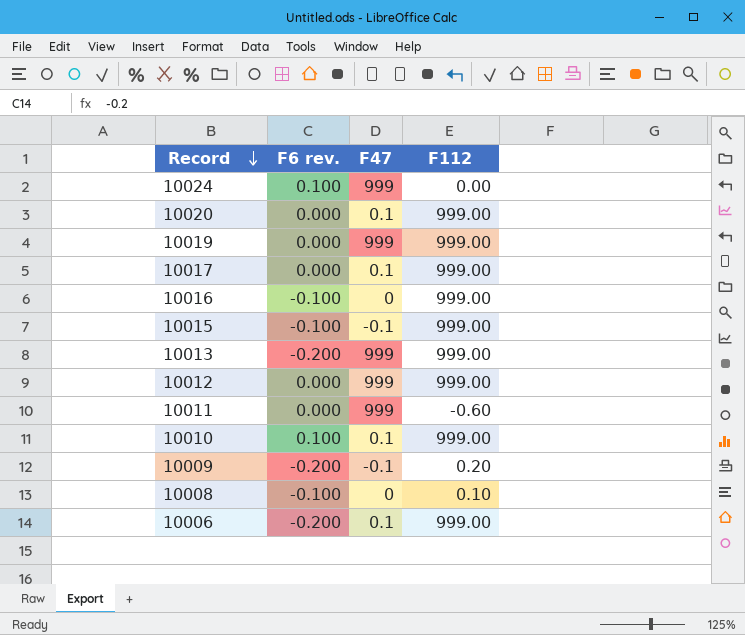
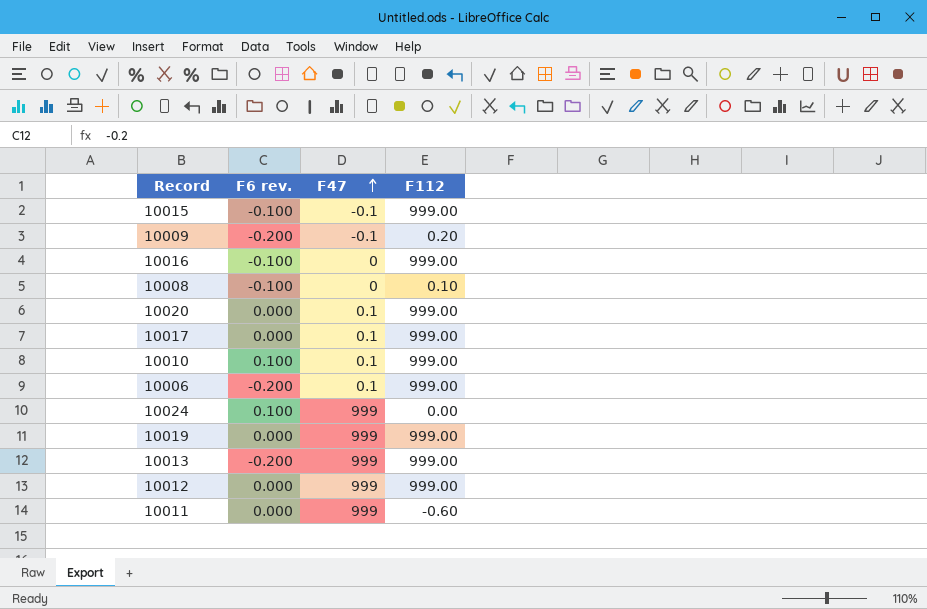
row order: Record descending -> F47 ascending

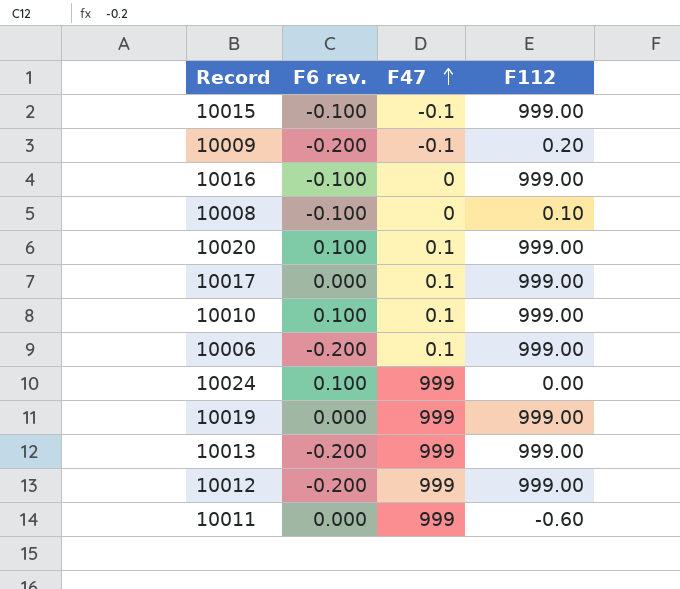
10020 | F6 rev.: 0.000 -> 0.100
10012 | F6 rev.: 0.000 -> -0.200

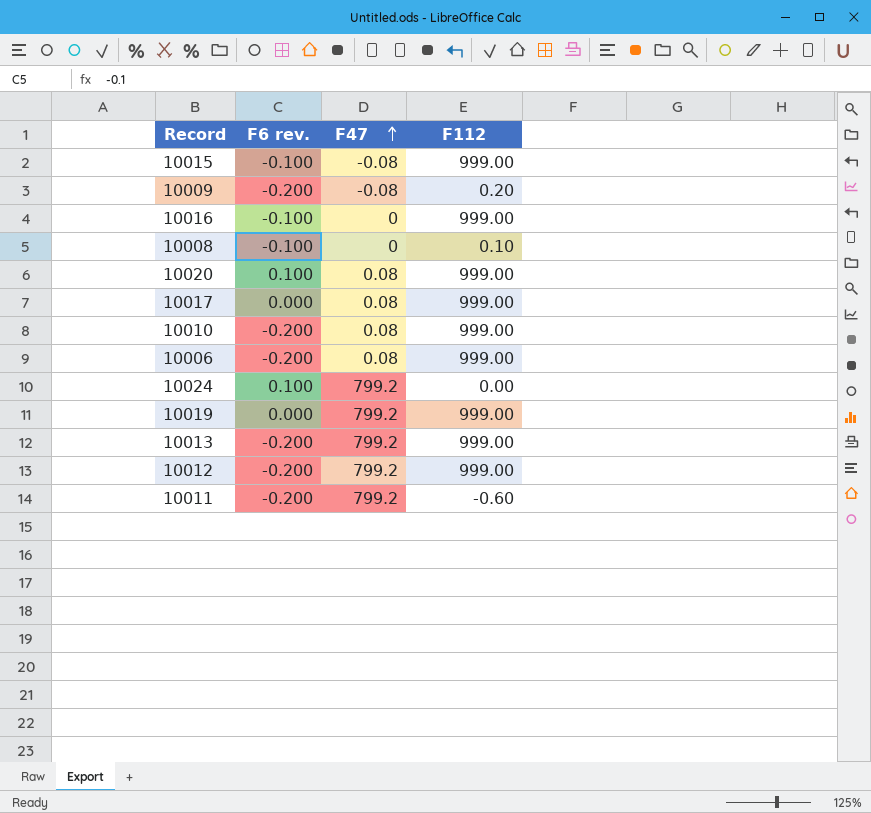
10015 | F47: -0.1 -> -0.08
10009 | F47: -0.1 -> -0.08
10020 | F47: 0.1 -> 0.08
10017 | F47: 0.1 -> 0.08
10010 | F6 rev.: 0.100 -> -0.200
10010 | F47: 0.1 -> 0.08
10006 | F47: 0.1 -> 0.08
10024 | F47: 999 -> 799.2
10019 | F47: 999 -> 799.2
10013 | F47: 999 -> 799.2
10012 | F47: 999 -> 799.2
10011 | F6 rev.: 0.000 -> -0.200
10011 | F47: 999 -> 799.2

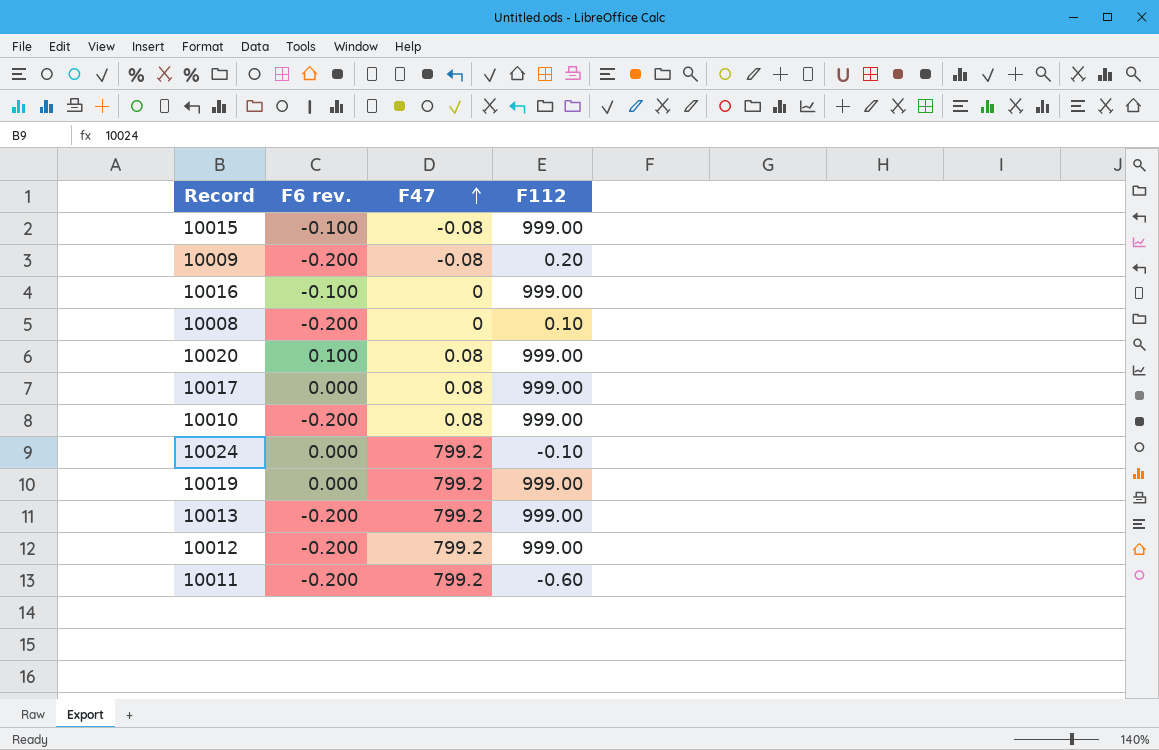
row 10006: -0.200 | 0.08 | 999.00 -> none
10008 | F6 rev.: -0.100 -> -0.200
10024 | F6 rev.: 0.100 -> 0.000
10024 | F112: 0.00 -> -0.10

